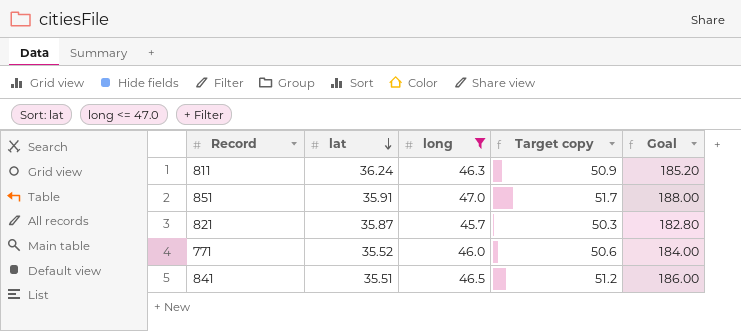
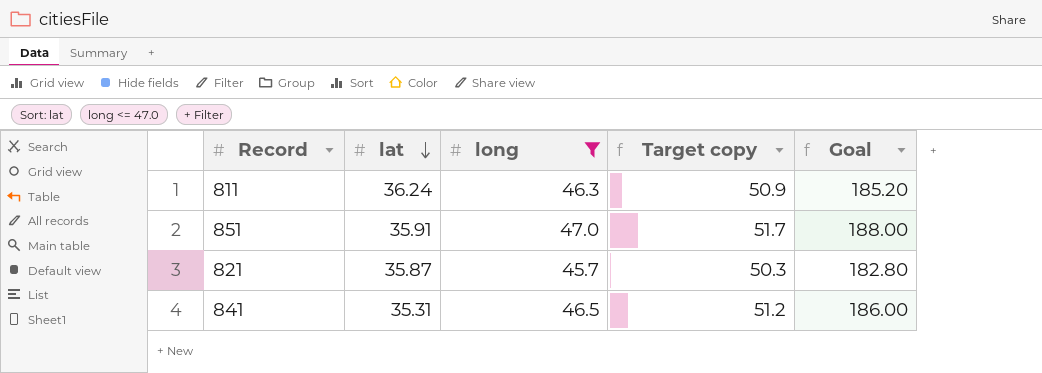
row 771: 35.52 | 46.0 | 50.6 | 184.00 -> none
841 | lat: 35.51 -> 35.31

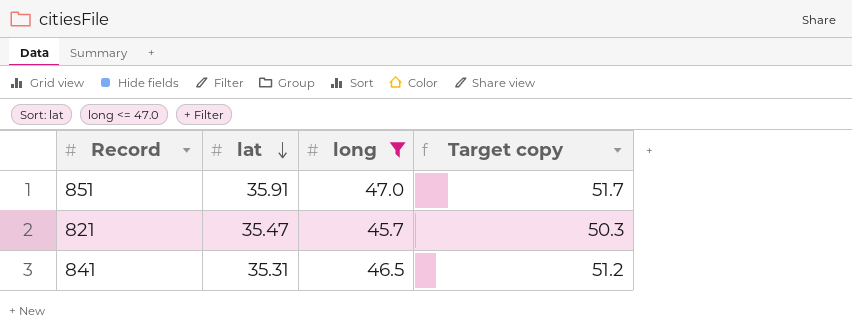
column Goal | formula: [long] * 4 -> none
row 811: 36.24 | 46.3 | 50.9 | 185.20 -> none
821 | lat: 35.87 -> 35.47

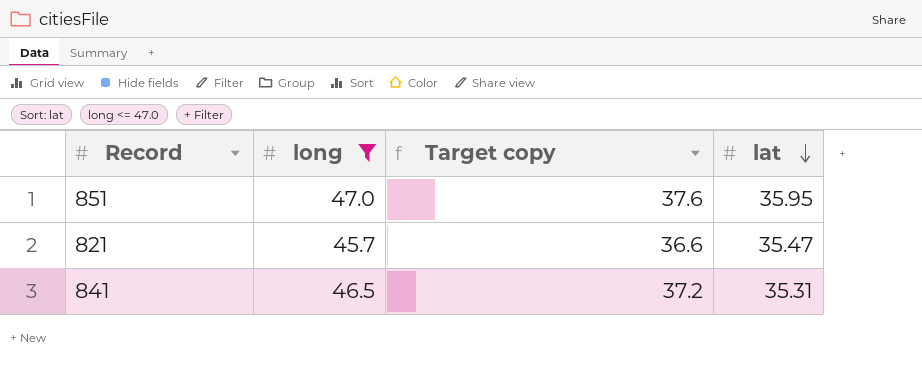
column Target copy | formula: [long] * 1.1 -> [long] * 0.8
column lat | position: 2 -> 4
851 | lat: 35.91 -> 35.95

